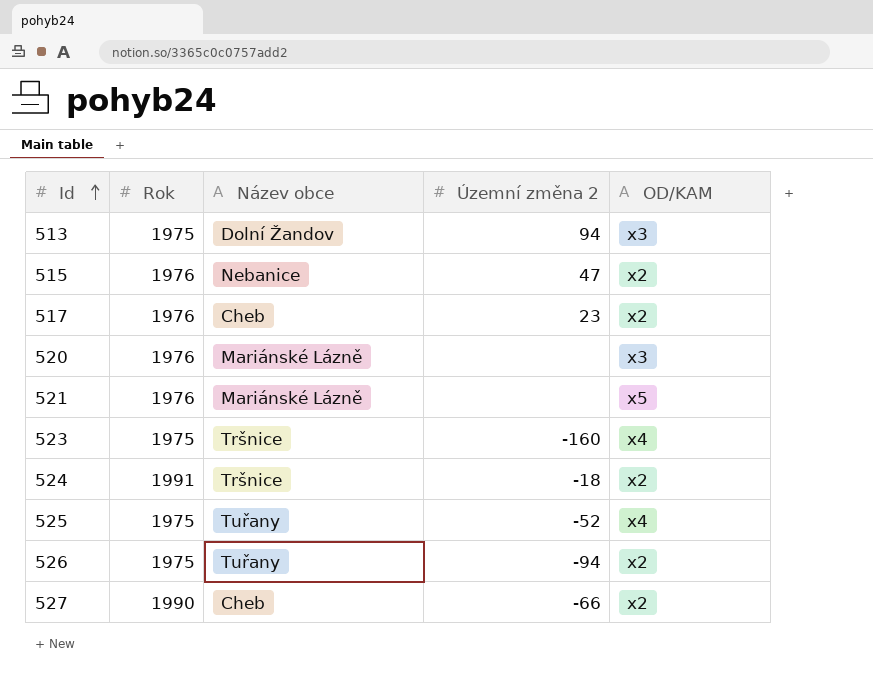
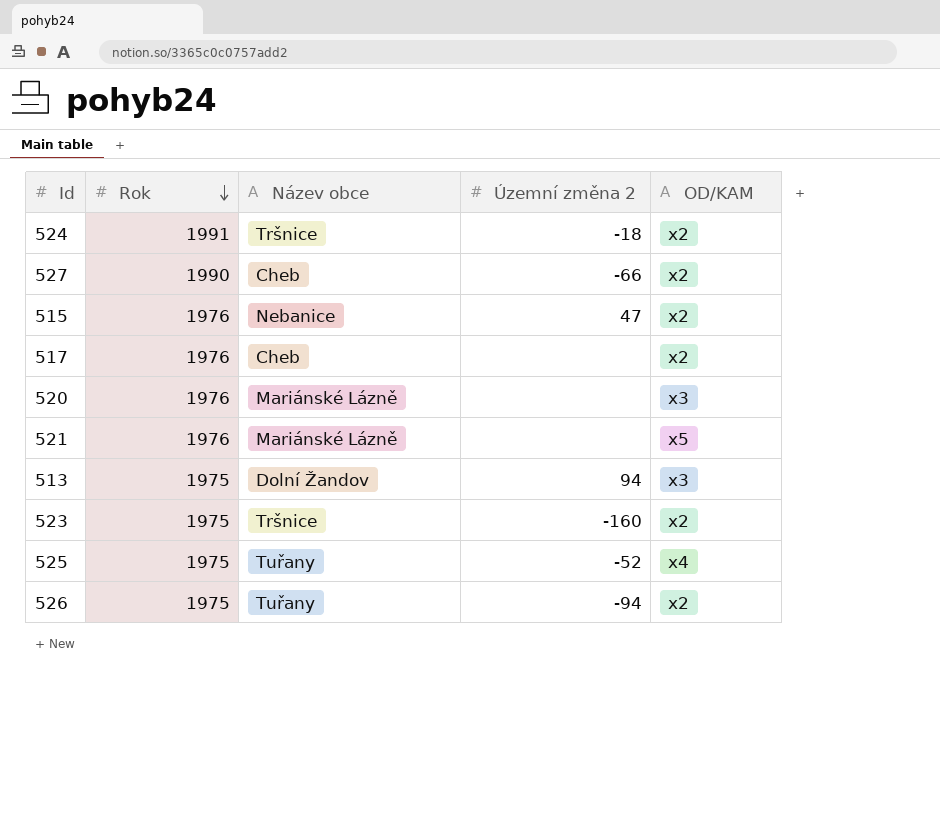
row order: Id ascending -> Rok descending
517 | Územní změna 2: 23 -> none
523 | OD/KAM: x4 -> x2

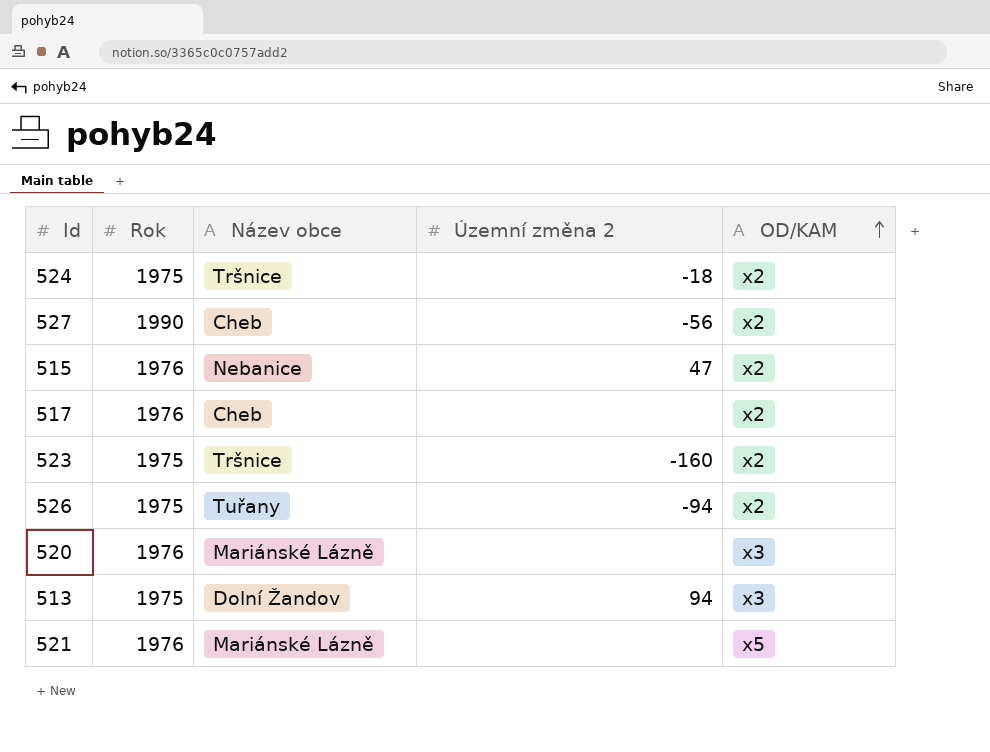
row order: Rok descending -> OD/KAM ascending
row 525: 1975 | Tuřany | -52 | x4 -> none
524 | Rok: 1991 -> 1975
527 | Územní změna 2: -66 -> -56

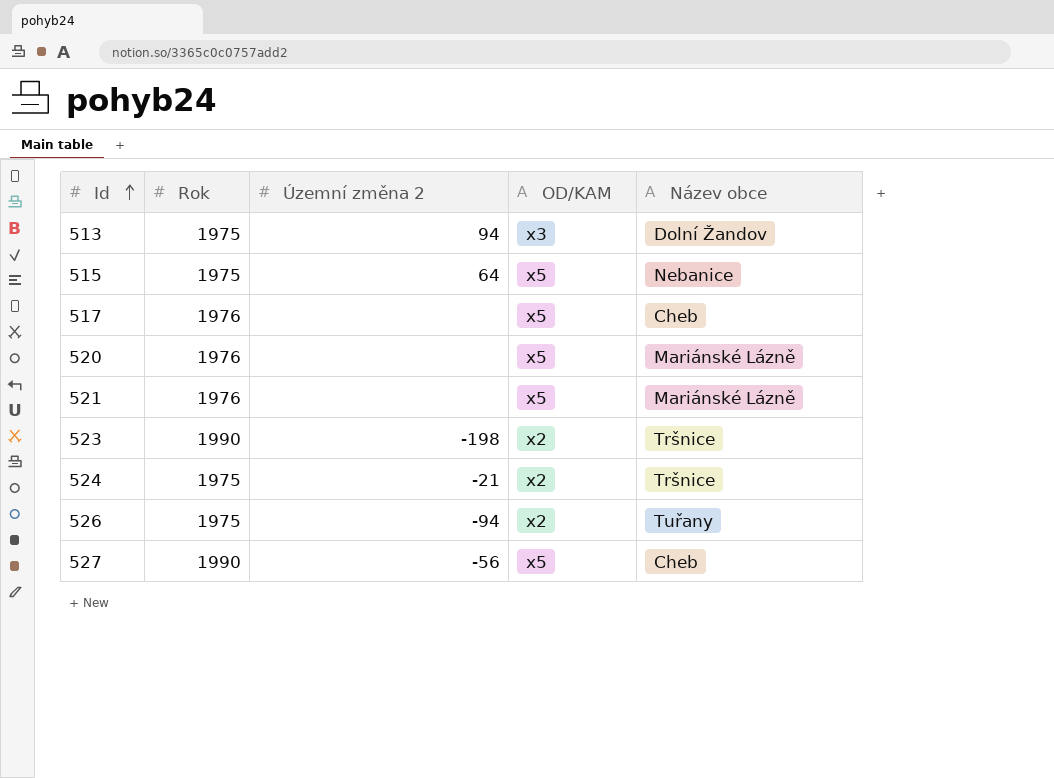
row order: OD/KAM ascending -> Id ascending
column Název obce | position: 3 -> 5
515 | Rok: 1976 -> 1975
515 | Územní změna 2: 47 -> 64
515 | OD/KAM: x2 -> x5
517 | OD/KAM: x2 -> x5
520 | OD/KAM: x3 -> x5
523 | Rok: 1975 -> 1990
523 | Územní změna 2: -160 -> -198
524 | Územní změna 2: -18 -> -21
527 | OD/KAM: x2 -> x5

